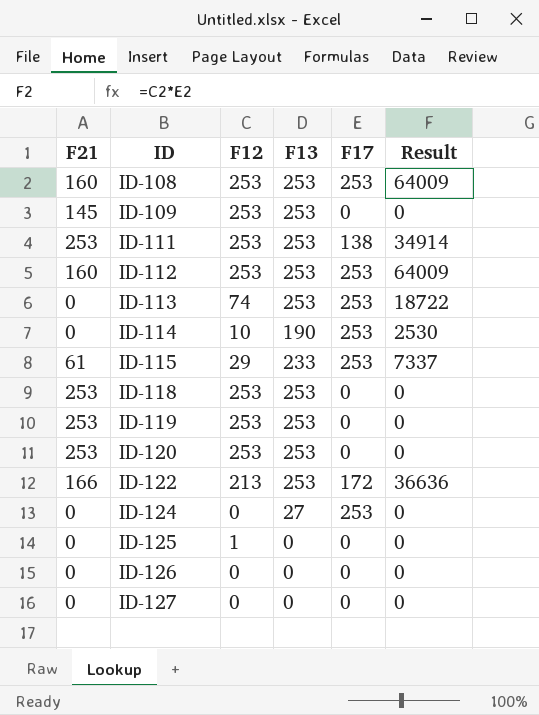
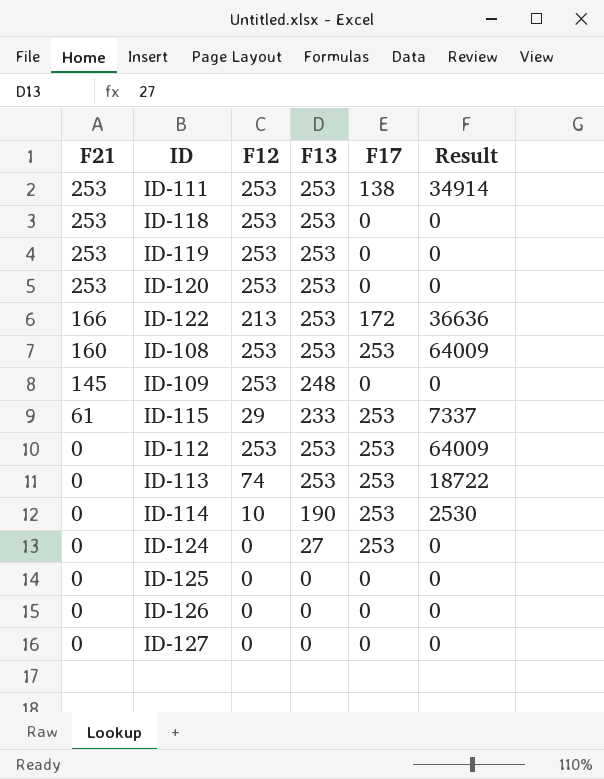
row order: ID ascending -> F21 descending
ID-109 | F13: 253 -> 248
ID-112 | F21: 160 -> 0
ID-125 | F12: 1 -> 0

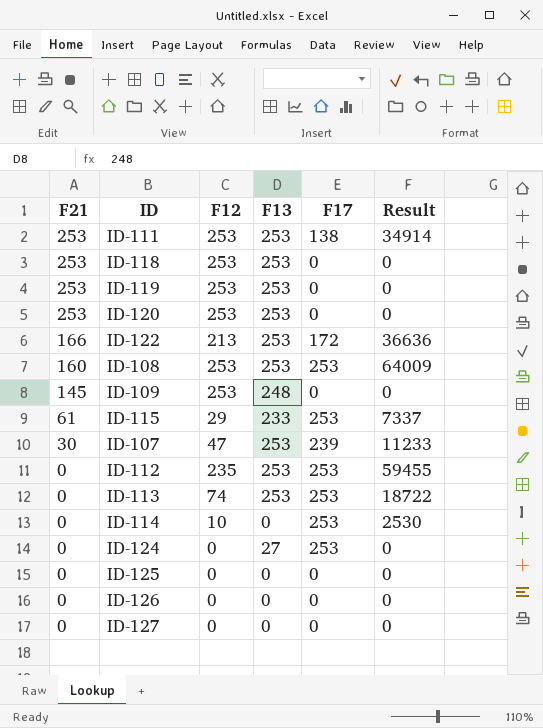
row ID-107: none -> 30 | 47 | 253 | 239 | 11233
ID-112 | F12: 253 -> 235
ID-112 | Result: 64009 -> 59455
ID-114 | F13: 190 -> 0

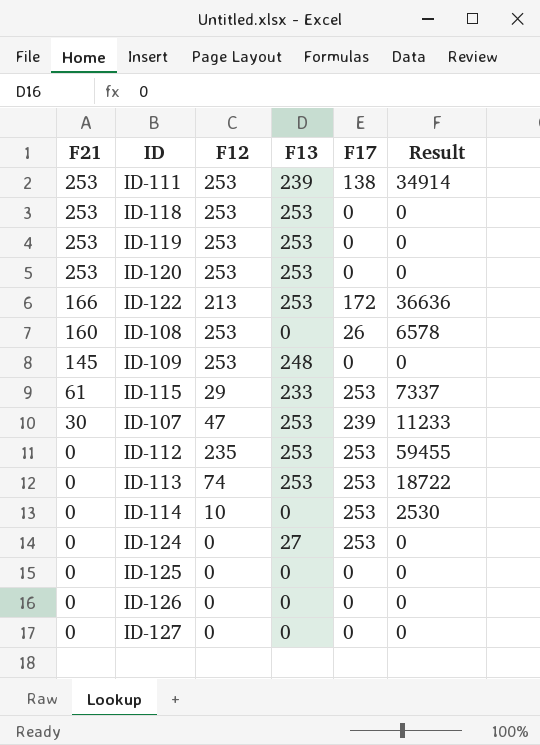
ID-111 | F13: 253 -> 239
ID-108 | F13: 253 -> 0
ID-108 | F17: 253 -> 26
ID-108 | Result: 64009 -> 6578

